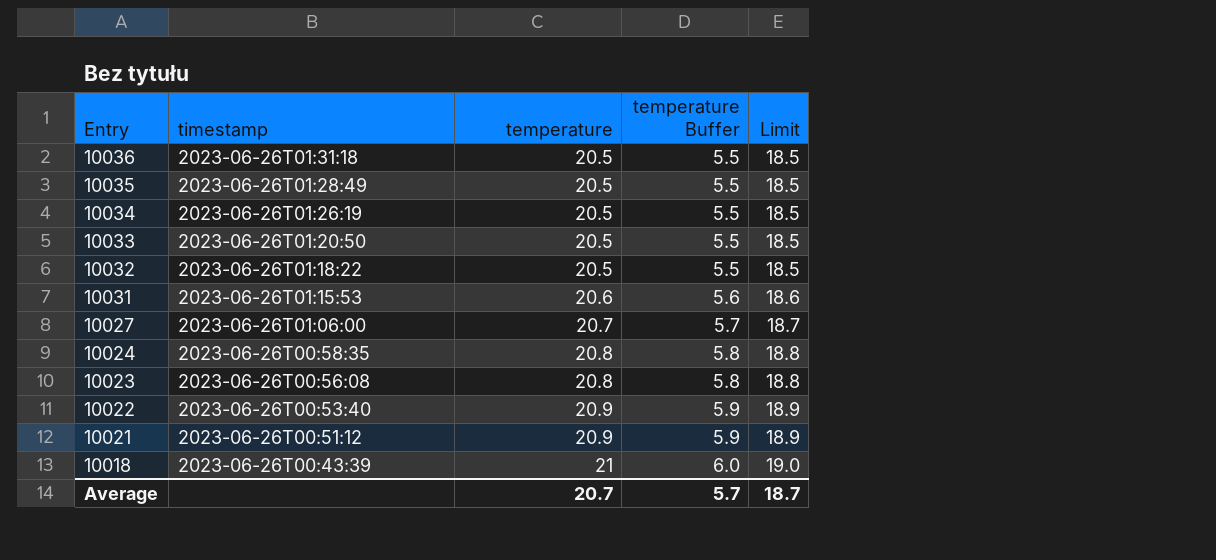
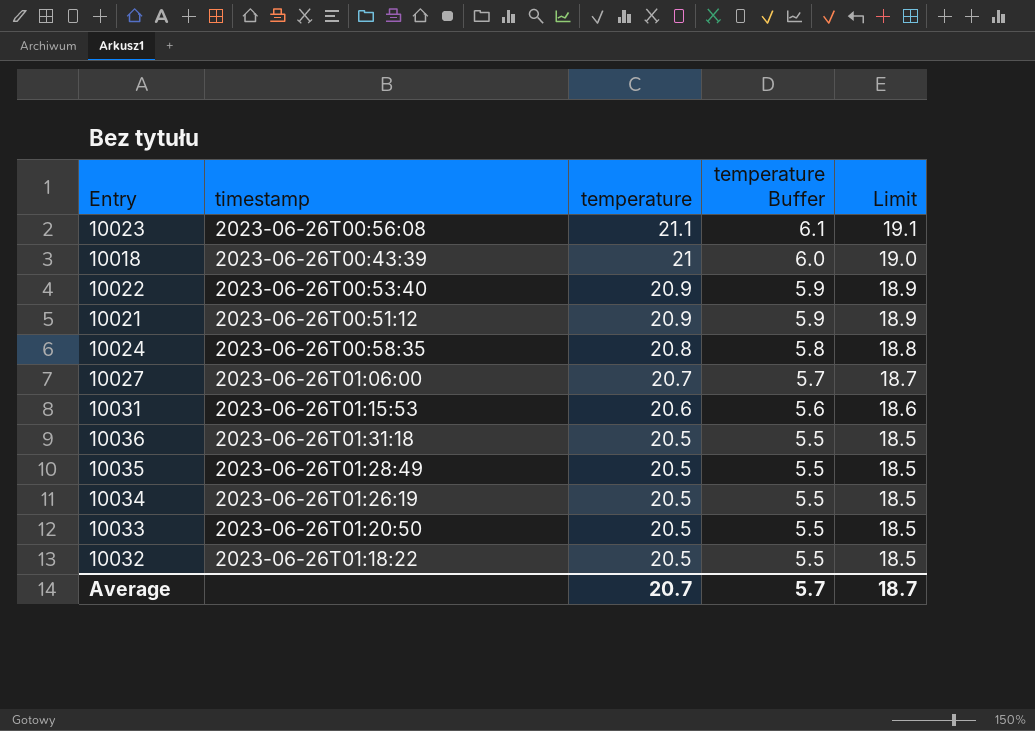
row order: Entry descending -> temperature descending
10023 | temperature: 20.8 -> 21.1
10023 | temperature Buffer: 5.8 -> 6.1
10023 | Limit: 18.8 -> 19.1

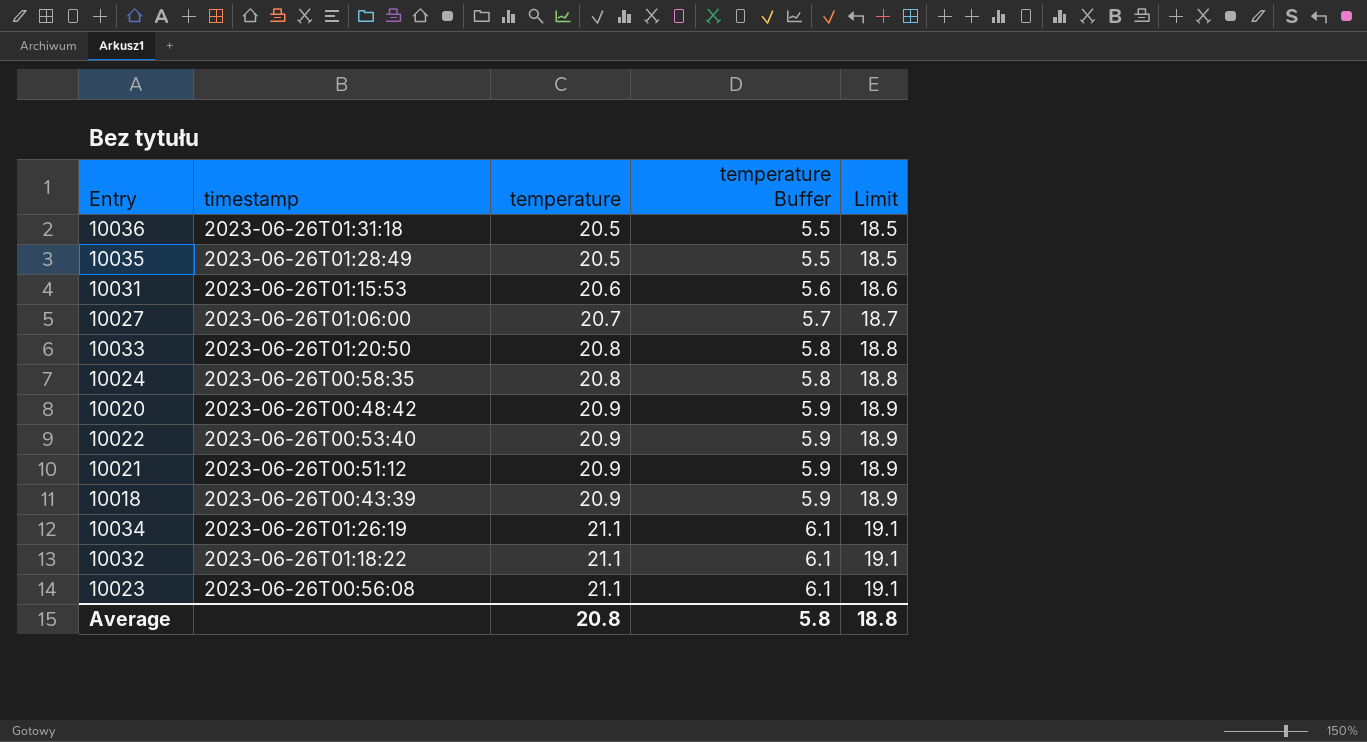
row order: temperature descending -> temperature ascending
10033 | temperature: 20.5 -> 20.8
10033 | temperature Buffer: 5.5 -> 5.8
10033 | Limit: 18.5 -> 18.8
row 10020: none -> 2023-06-26T00:48:42 | 20.9 | 5.9 | 18.9
10018 | temperature: 21 -> 20.9
10018 | temperature Buffer: 6.0 -> 5.9
10018 | Limit: 19.0 -> 18.9
10034 | temperature: 20.5 -> 21.1
10034 | temperature Buffer: 5.5 -> 6.1
10034 | Limit: 18.5 -> 19.1
10032 | temperature: 20.5 -> 21.1
10032 | temperature Buffer: 5.5 -> 6.1
10032 | Limit: 18.5 -> 19.1
Average | temperature: 20.7 -> 20.8
Average | temperature Buffer: 5.7 -> 5.8
Average | Limit: 18.7 -> 18.8

